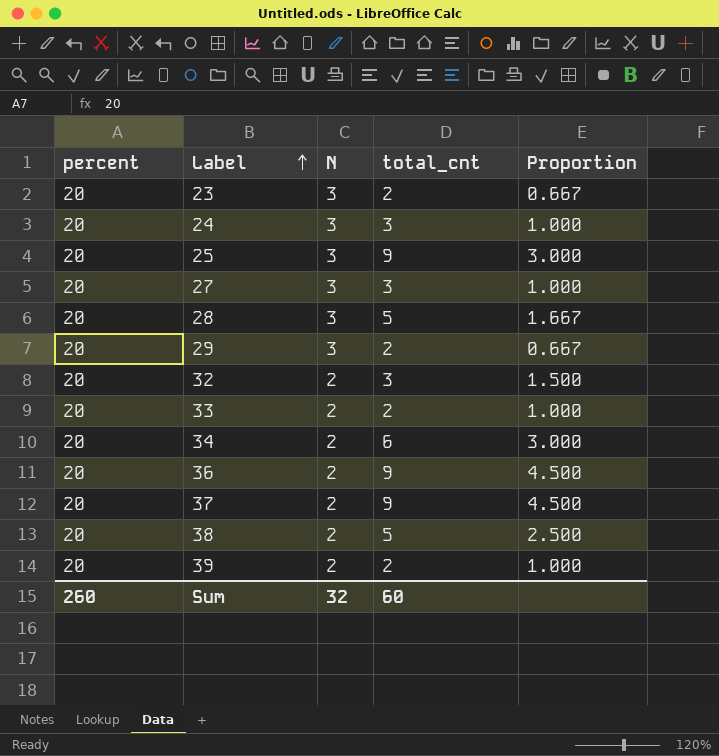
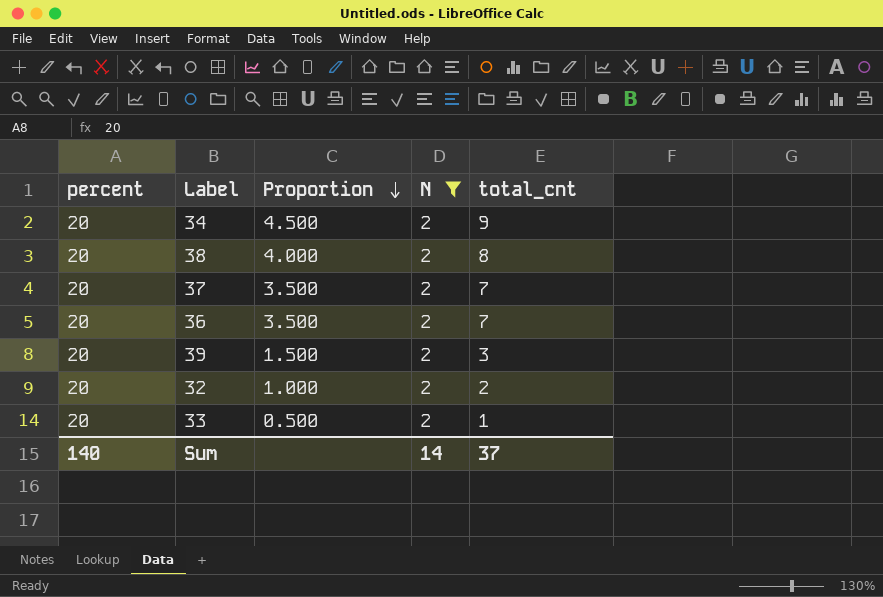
filter: none -> N = 2
row order: Label ascending -> Proportion descending
column Proportion | position: 5 -> 3
34 | Proportion: 3.000 -> 4.500
34 | total_cnt: 6 -> 9
38 | Proportion: 2.500 -> 4.000
38 | total_cnt: 5 -> 8
37 | Proportion: 4.500 -> 3.500
37 | total_cnt: 9 -> 7
36 | Proportion: 4.500 -> 3.500
36 | total_cnt: 9 -> 7
39 | Proportion: 1.000 -> 1.500
39 | total_cnt: 2 -> 3
32 | Proportion: 1.500 -> 1.000
32 | total_cnt: 3 -> 2
33 | Proportion: 1.000 -> 0.500
33 | total_cnt: 2 -> 1
Sum | percent: 260 -> 140
Sum | N: 32 -> 14
Sum | total_cnt: 60 -> 37

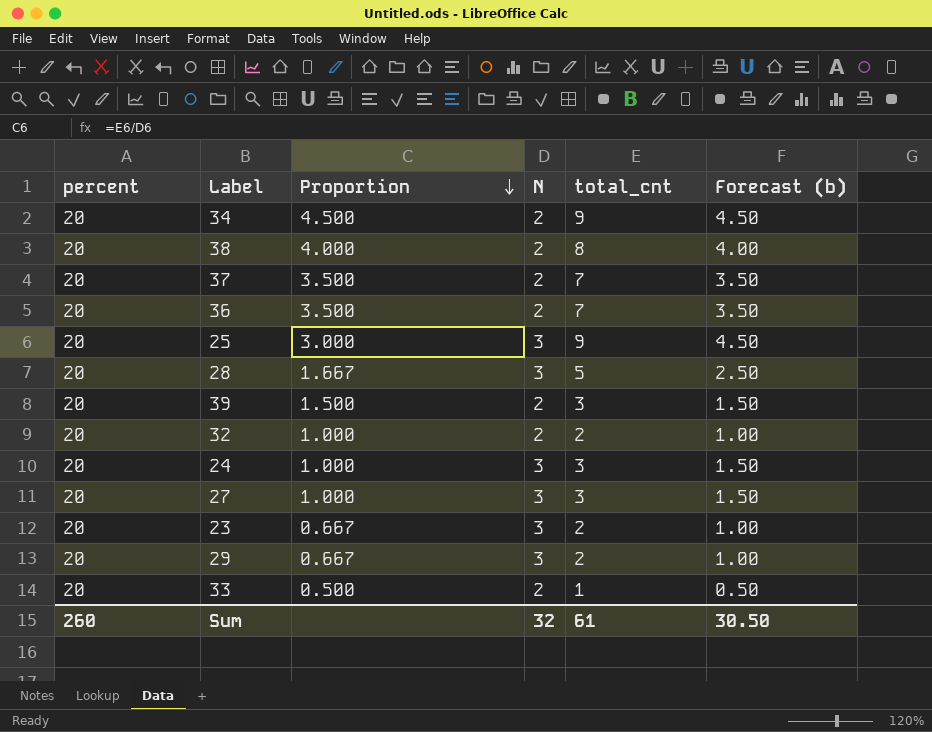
filter: N = 2 -> none
column Forecast (b) | formula: none -> [total_cnt] * 0.5
Sum | percent: 140 -> 260
Sum | N: 14 -> 32
Sum | total_cnt: 37 -> 61

